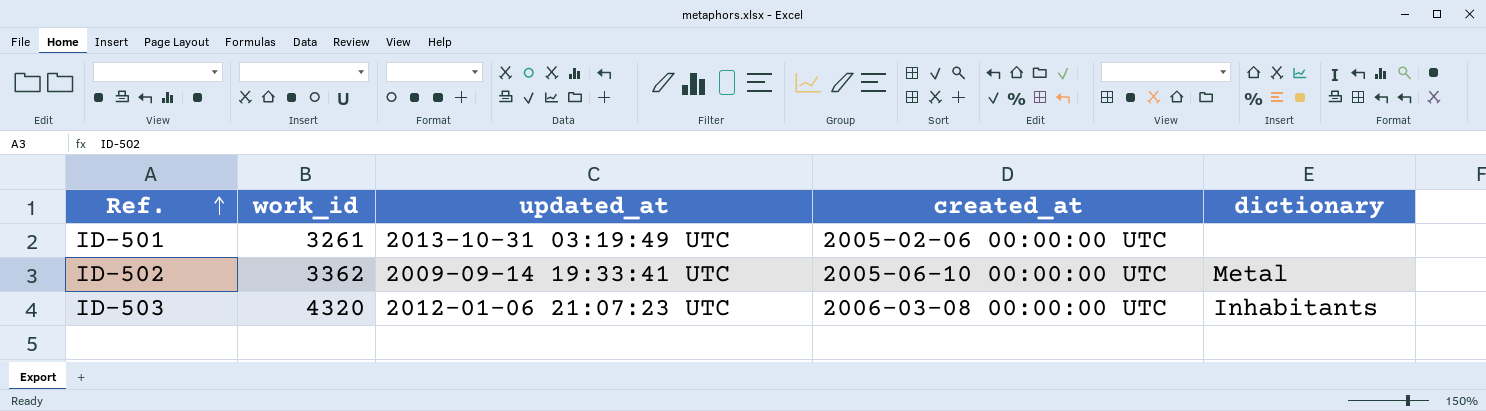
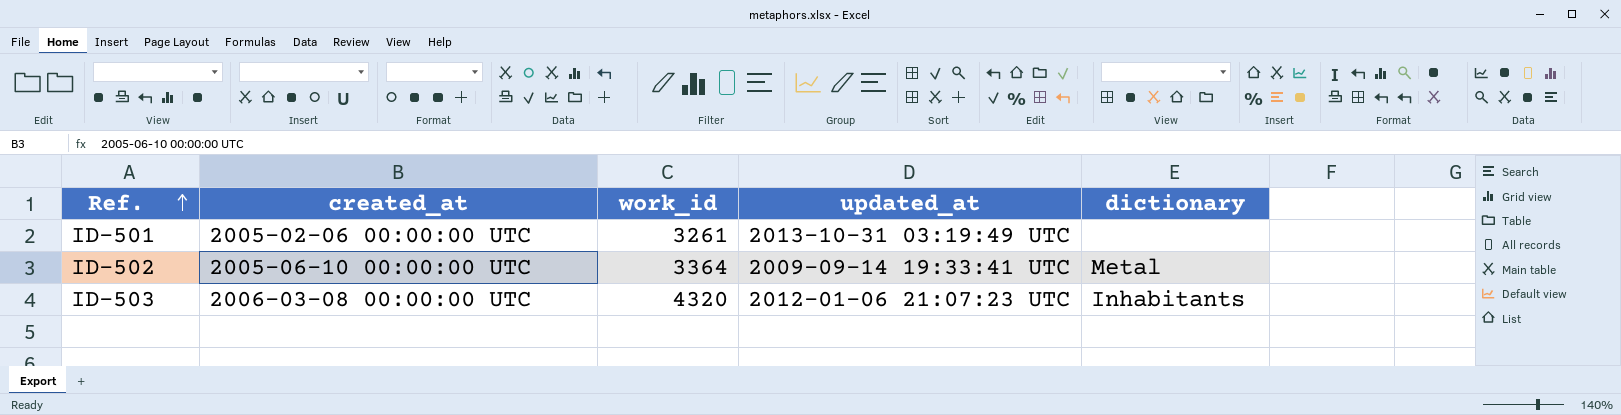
column created_at | position: 4 -> 2
ID-502 | work_id: 3362 -> 3364

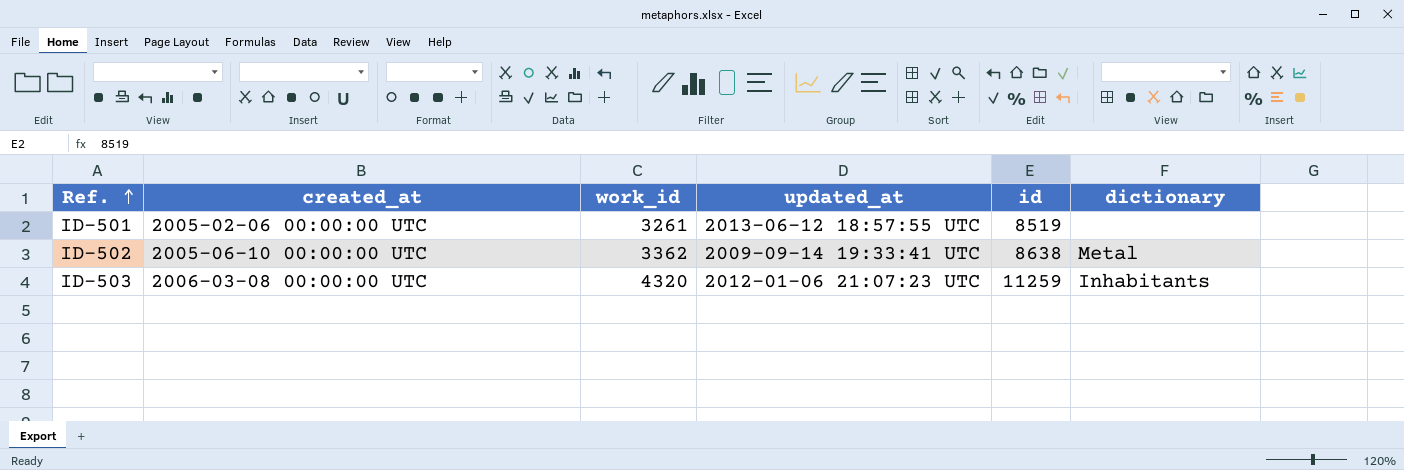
column id | position: none -> 5
ID-501 | updated_at: 2013-10-31 03:19:49 UTC -> 2013-06-12 18:57:55 UTC
ID-502 | work_id: 3364 -> 3362

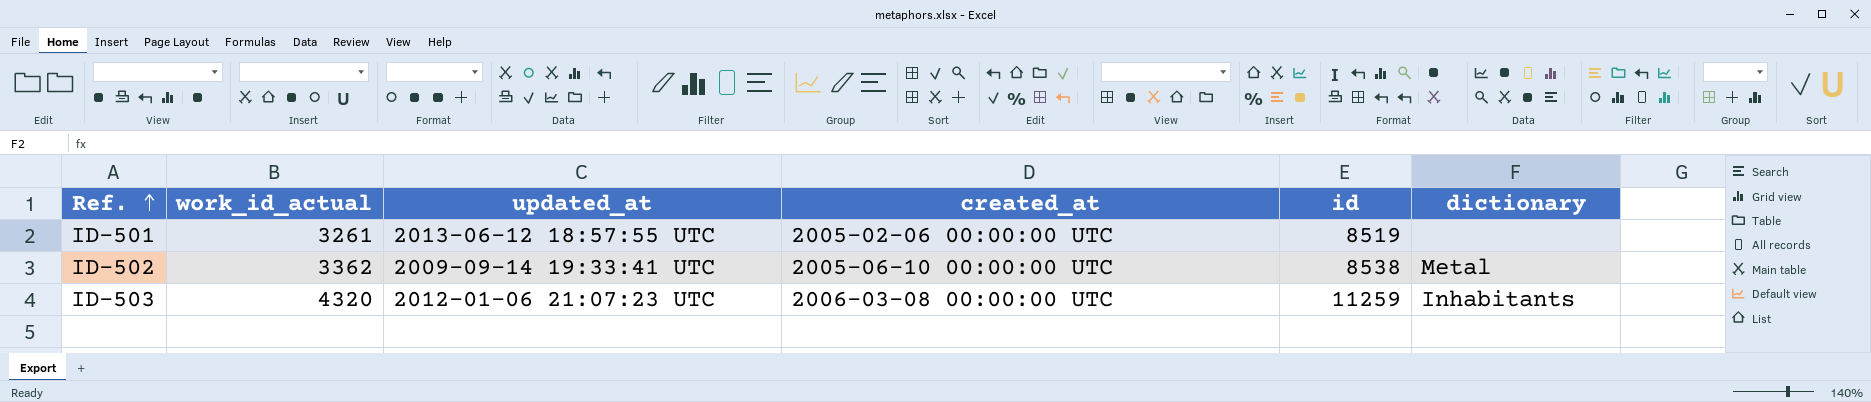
column name: work_id -> work_id_actual
column created_at | position: 2 -> 4
ID-502 | id: 8638 -> 8538

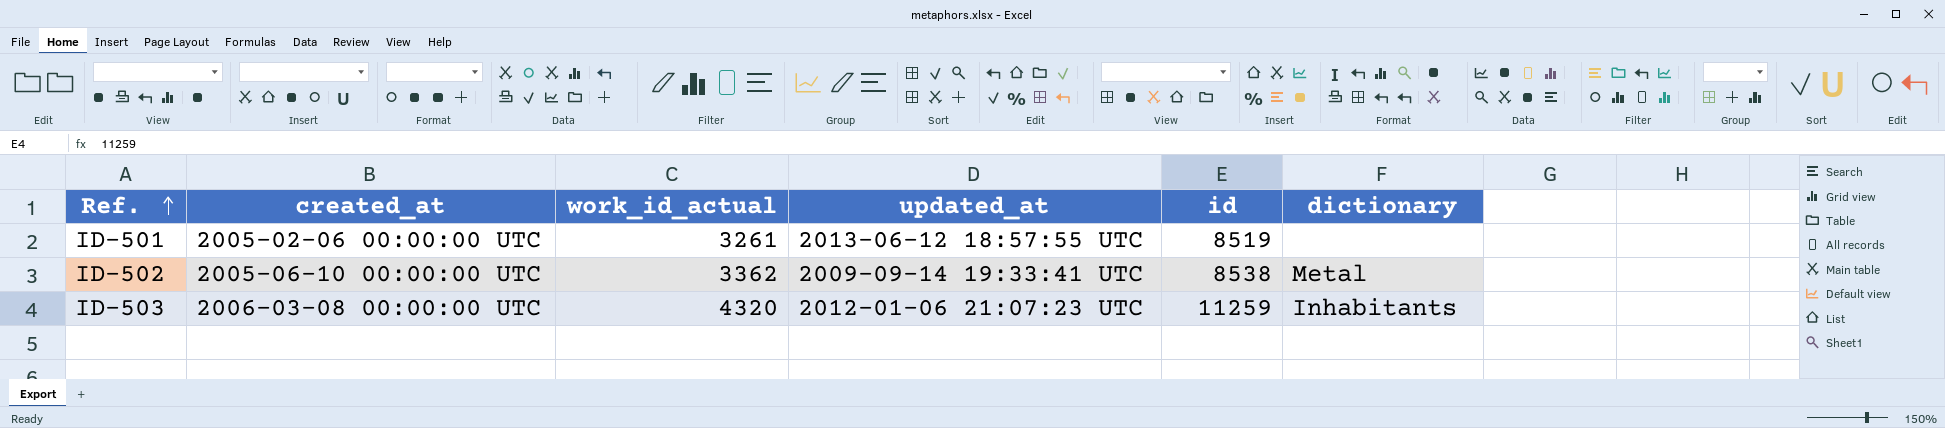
column created_at | position: 4 -> 2

